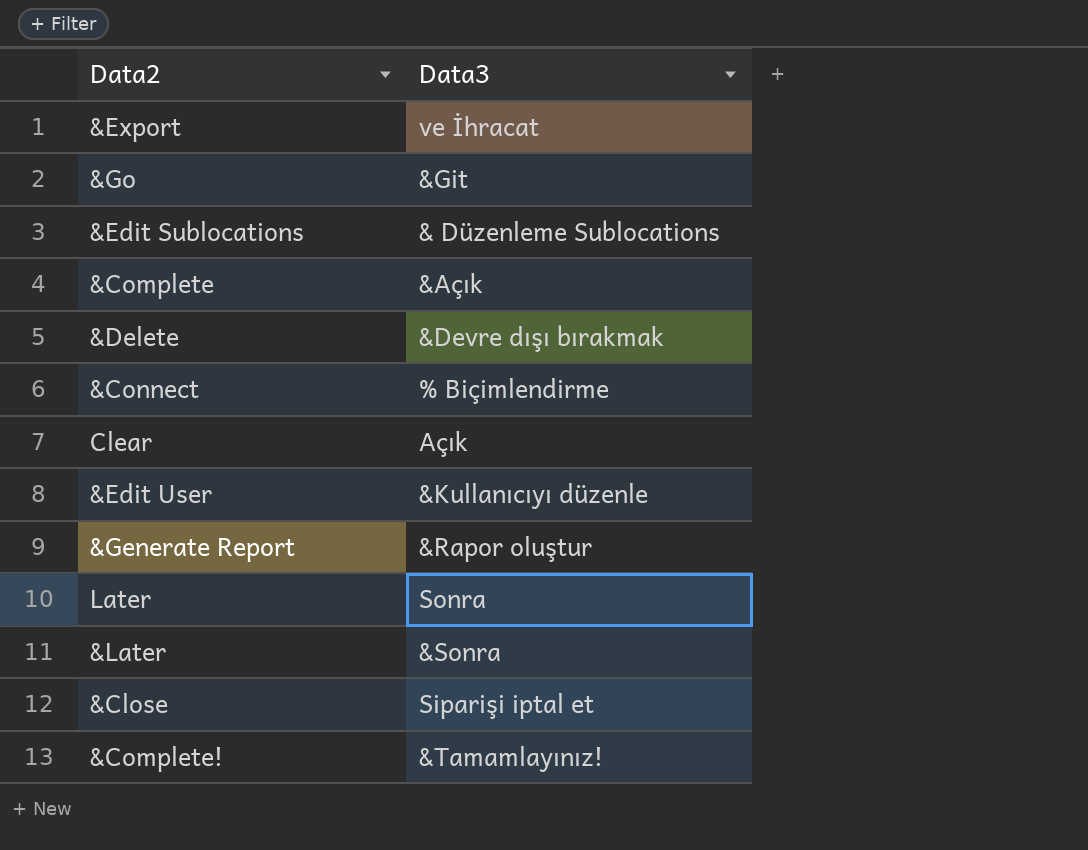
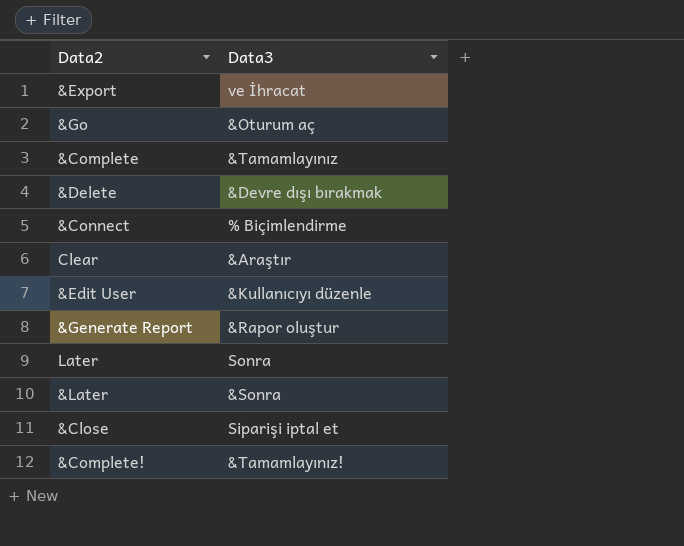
row &Edit Sublocations: & Düzenleme Sublocations -> none
&Go | Data3: &Git -> &Oturum aç
&Complete | Data3: &Açık -> &Tamamlayınız
Clear | Data3: Açık -> &Araştır

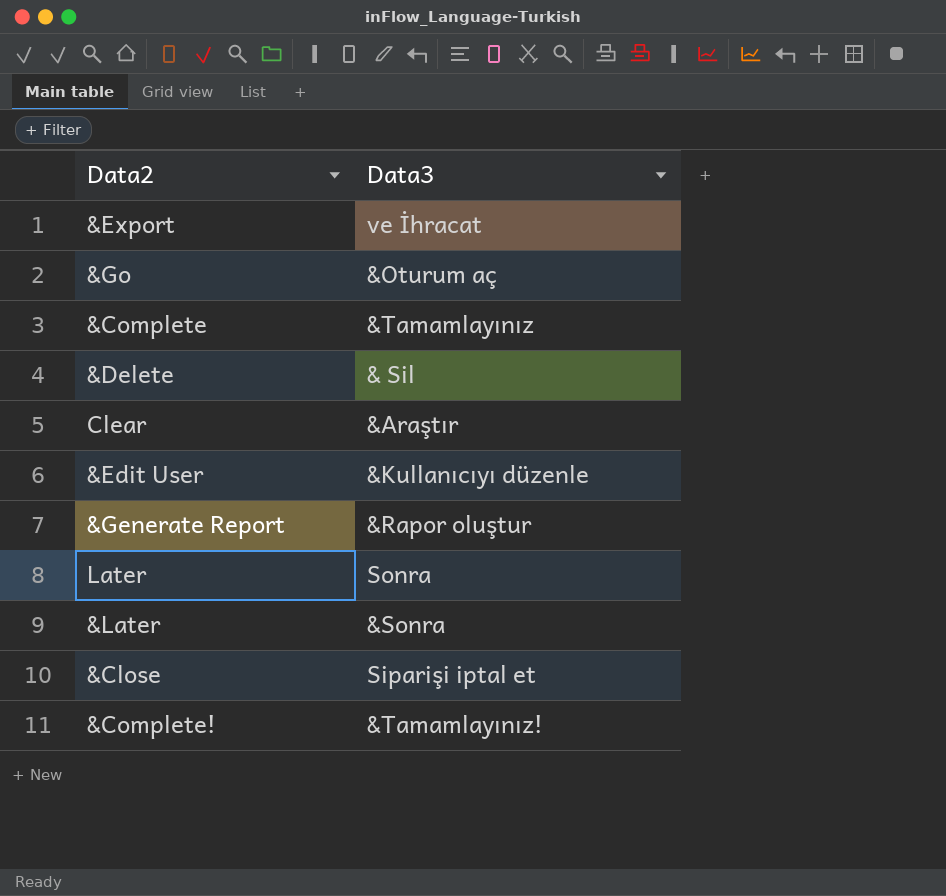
row &Connect: % Biçimlendirme -> none
&Delete | Data3: &Devre dışı bırakmak -> & Sil

